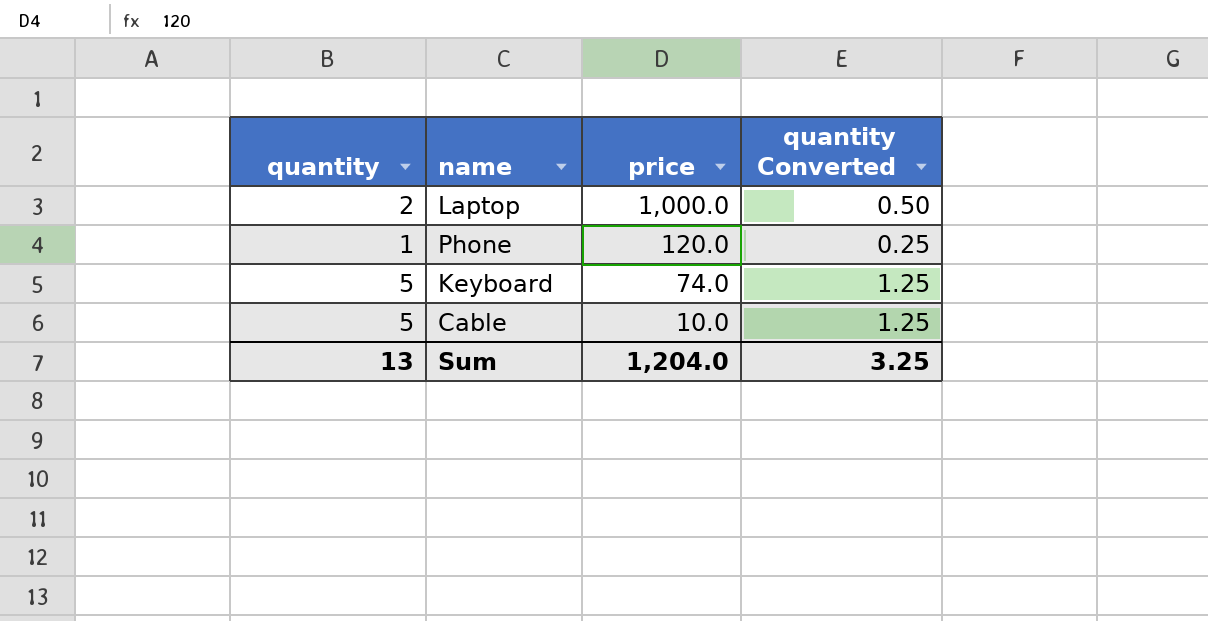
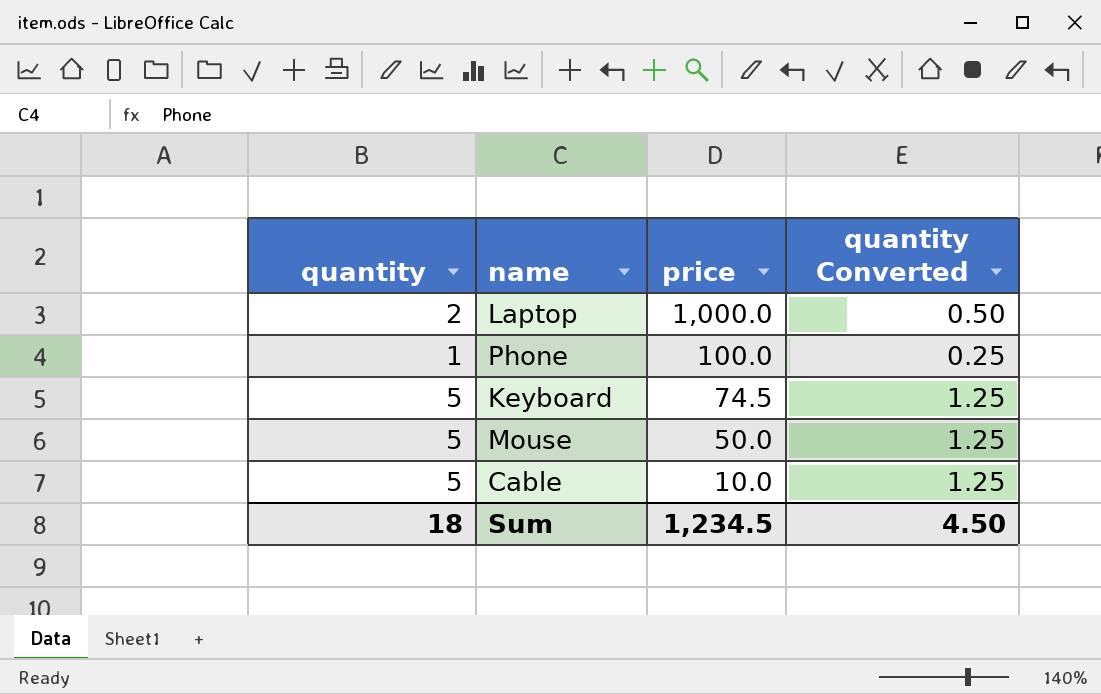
Phone | price: 120.0 -> 100.0
Keyboard | price: 74.0 -> 74.5
row Mouse: none -> 5 | 50.0 | 1.25
Sum | quantity: 13 -> 18
Sum | price: 1,204.0 -> 1,234.5
Sum | quantity Converted: 3.25 -> 4.50

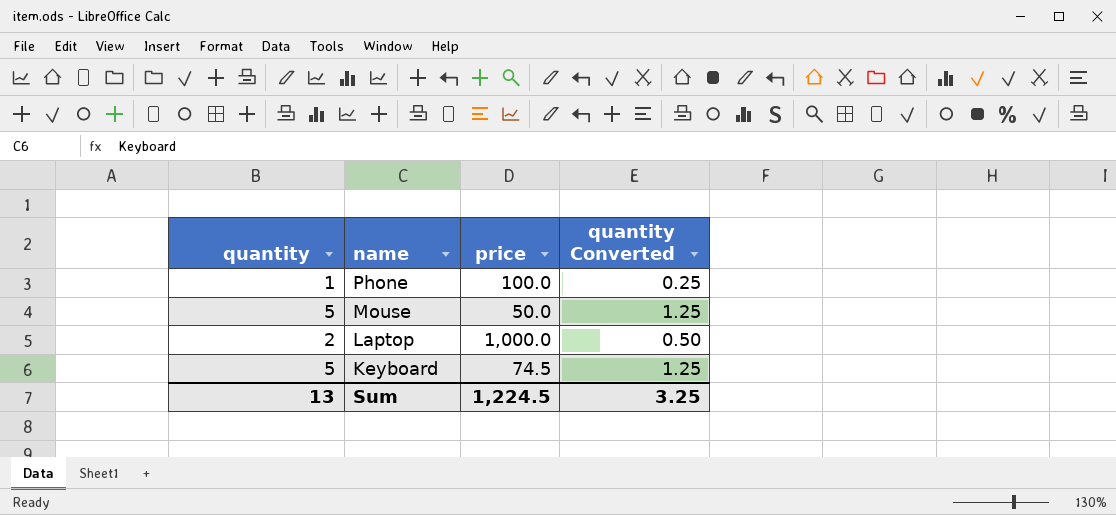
row order: price descending -> name descending
row Cable: 5 | 10.0 | 1.25 -> none
Sum | quantity: 18 -> 13
Sum | price: 1,234.5 -> 1,224.5
Sum | quantity Converted: 4.50 -> 3.25

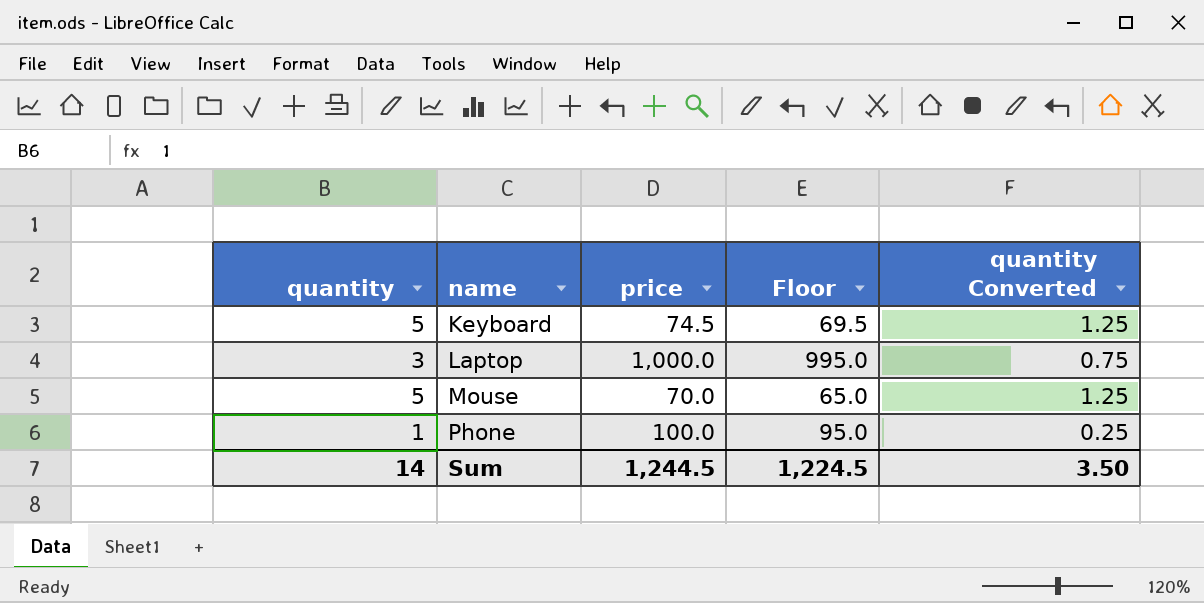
row order: name descending -> name ascending
column Floor | formula: none -> [price] - 5
Laptop | quantity: 2 -> 3
Laptop | quantity Converted: 0.50 -> 0.75
Mouse | price: 50.0 -> 70.0
Sum | quantity: 13 -> 14
Sum | price: 1,224.5 -> 1,244.5
Sum | quantity Converted: 3.25 -> 3.50

